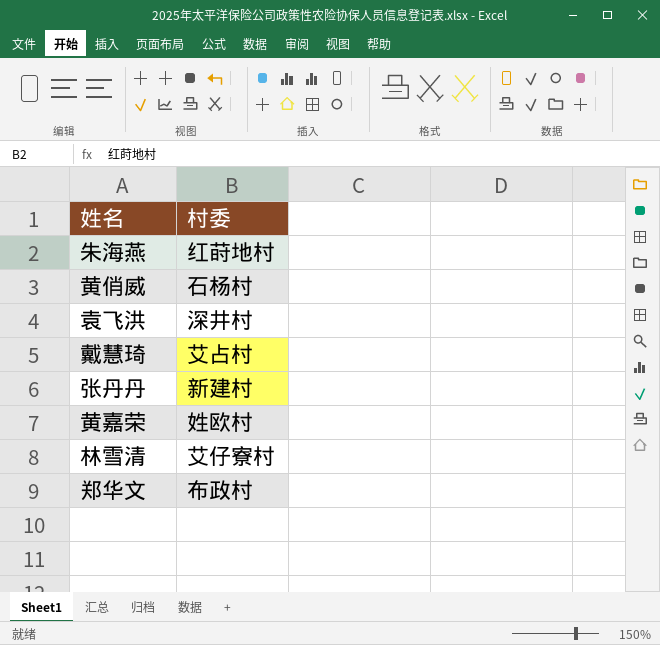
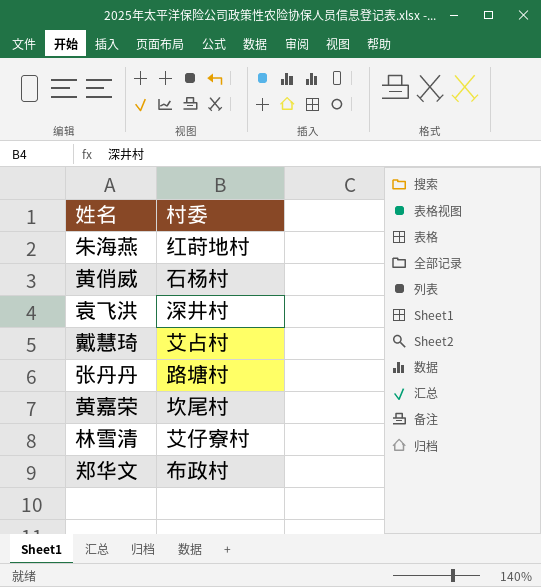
张丹丹 | 村委: 新建村 -> 路塘村
黄嘉荣 | 村委: 姓欧村 -> 坎尾村

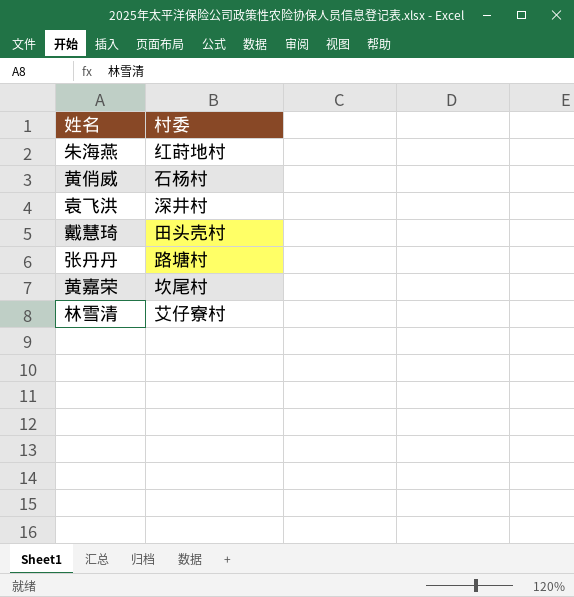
row 郑华文: 布政村 -> none
戴慧琦 | 村委: 艾占村 -> 田头壳村

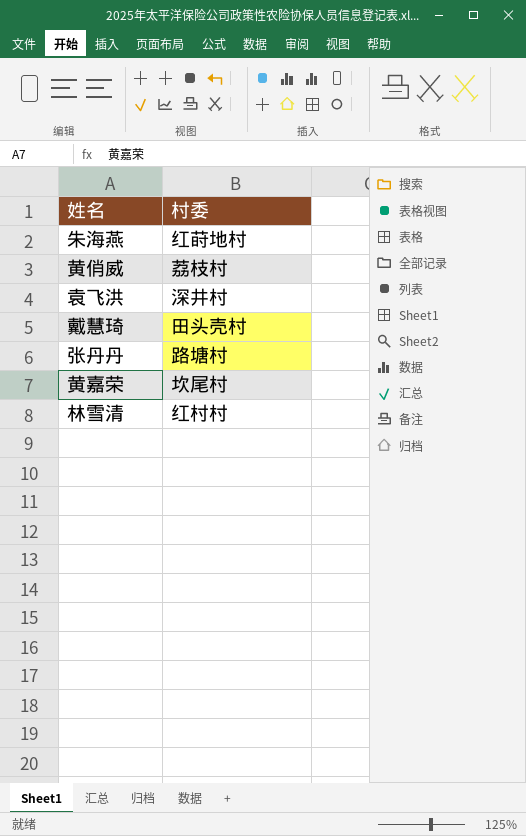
黄俏威 | 村委: 石杨村 -> 荔枝村
林雪清 | 村委: 艾仔寮村 -> 红村村

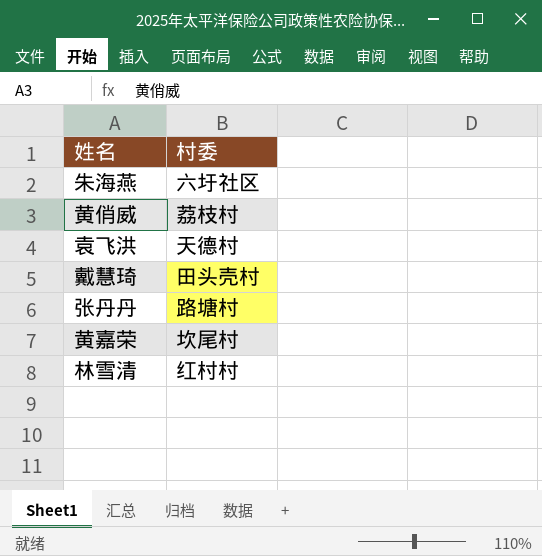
朱海燕 | 村委: 红莳地村 -> 六圩社区
袁飞洪 | 村委: 深井村 -> 天德村

